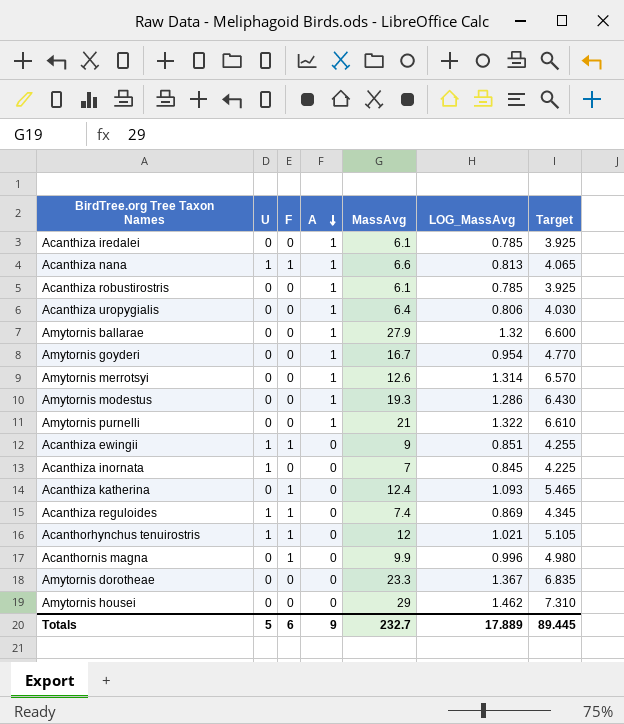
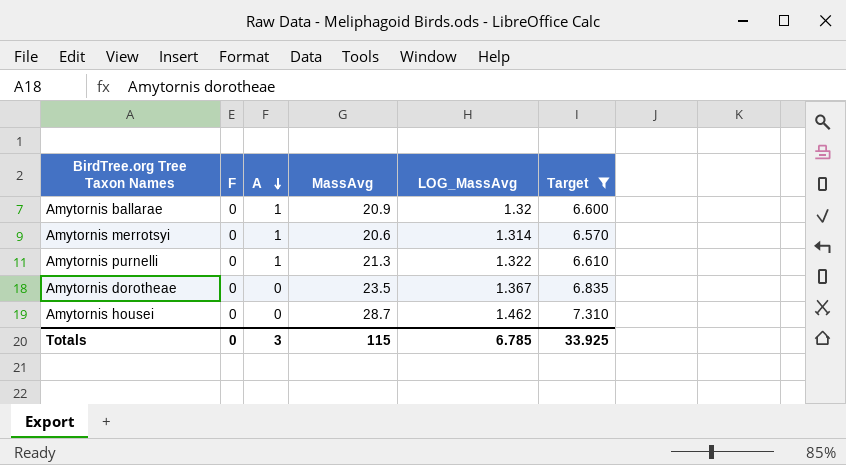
filter: none -> Target >= 6.570
column U | position: 2 -> none
Amytornis ballarae | MassAvg: 27.9 -> 20.9
Amytornis merrotsyi | MassAvg: 12.6 -> 20.6
Amytornis purnelli | MassAvg: 21 -> 21.3
Amytornis dorotheae | MassAvg: 23.3 -> 23.5
Amytornis housei | MassAvg: 29 -> 28.7
Totals | F: 6 -> 0
Totals | A: 9 -> 3
Totals | MassAvg: 232.7 -> 115
Totals | LOG_MassAvg: 17.889 -> 6.785
Totals | Target: 89.445 -> 33.925

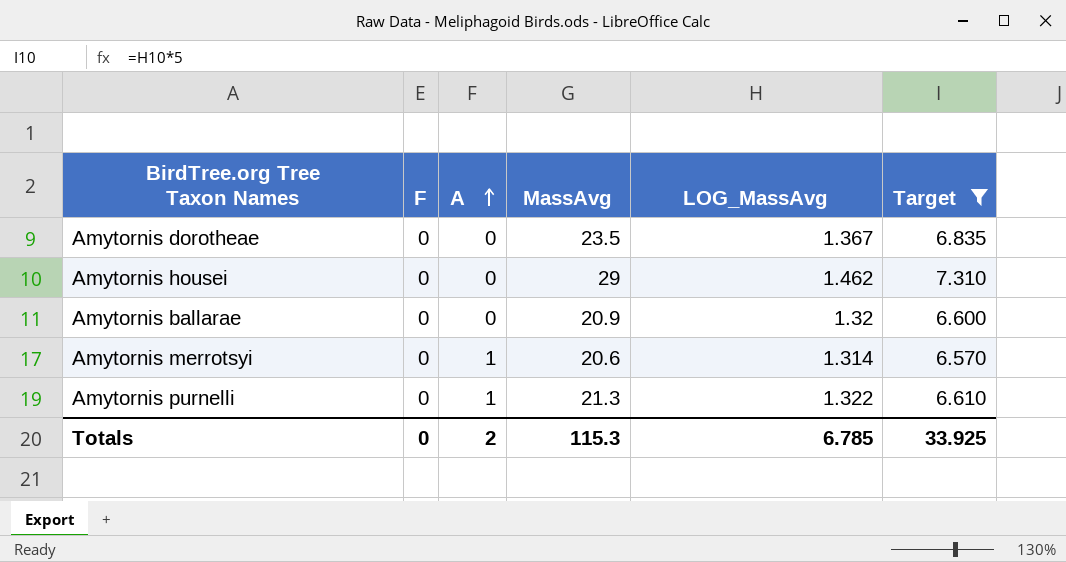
row order: A descending -> A ascending
Amytornis housei | MassAvg: 28.7 -> 29
Amytornis ballarae | A: 1 -> 0
Totals | A: 3 -> 2
Totals | MassAvg: 115 -> 115.3

